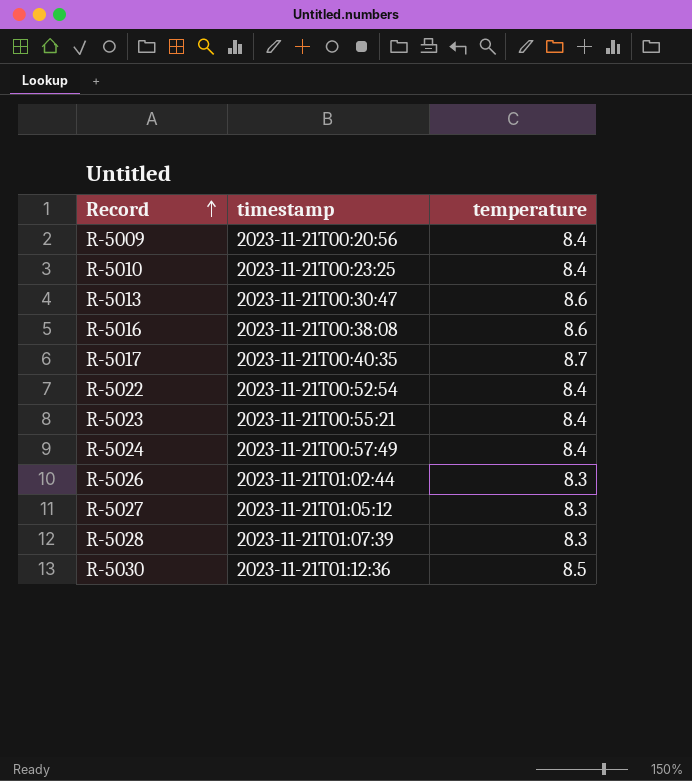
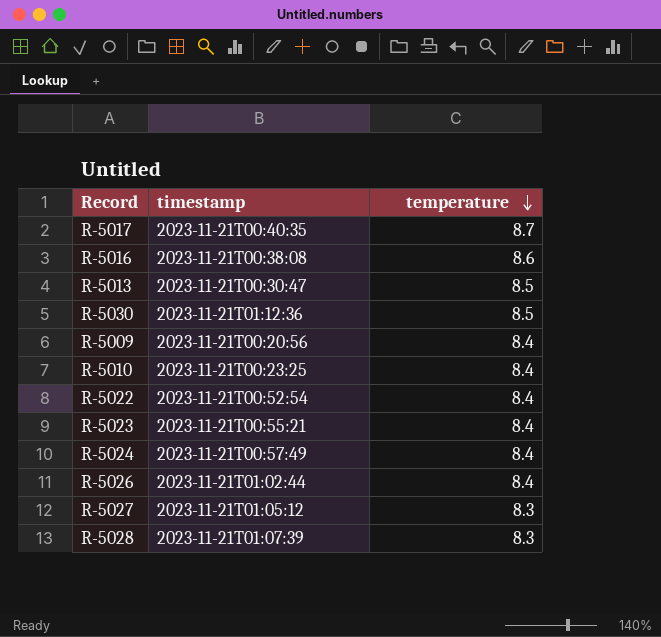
row order: Record ascending -> temperature descending
R-5013 | temperature: 8.6 -> 8.5
R-5026 | temperature: 8.3 -> 8.4

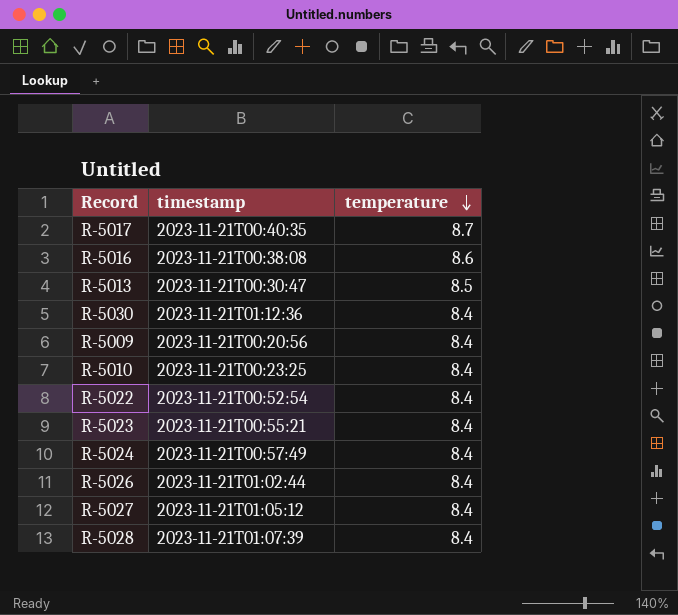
R-5030 | temperature: 8.5 -> 8.4
R-5027 | temperature: 8.3 -> 8.4
R-5028 | temperature: 8.3 -> 8.4

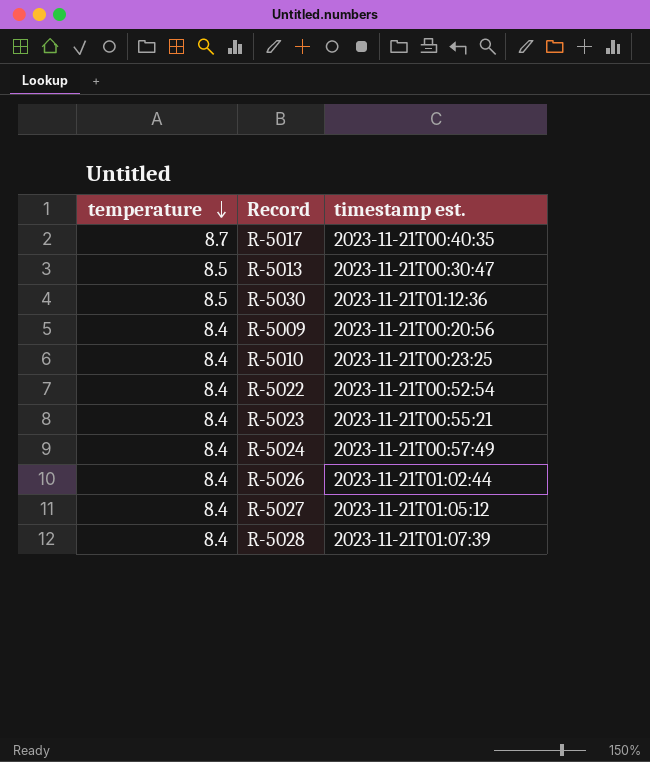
column temperature | position: 3 -> 1
column name: timestamp -> timestamp est.
row R-5016: 2023-11-21T00:38:08 | 8.6 -> none
R-5030 | temperature: 8.4 -> 8.5

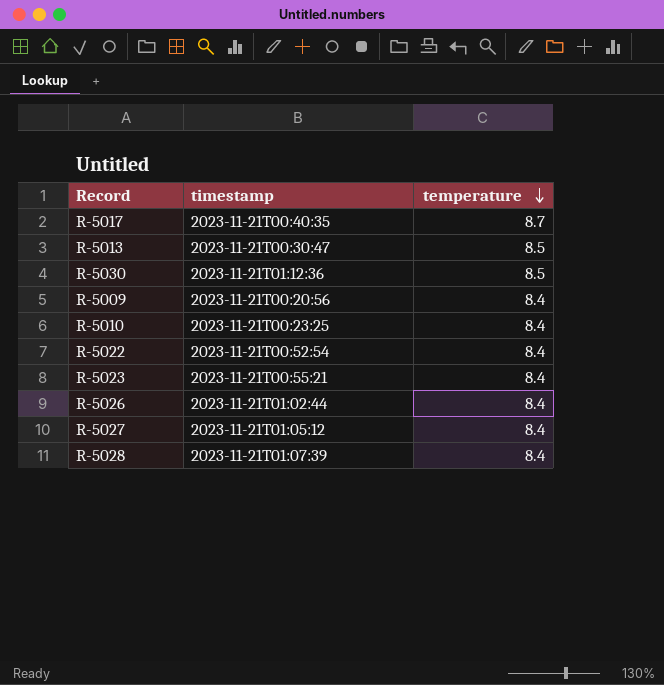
column name: timestamp est. -> timestamp
column temperature | position: 1 -> 3
row R-5024: 8.4 | 2023-11-21T00:57:49 -> none

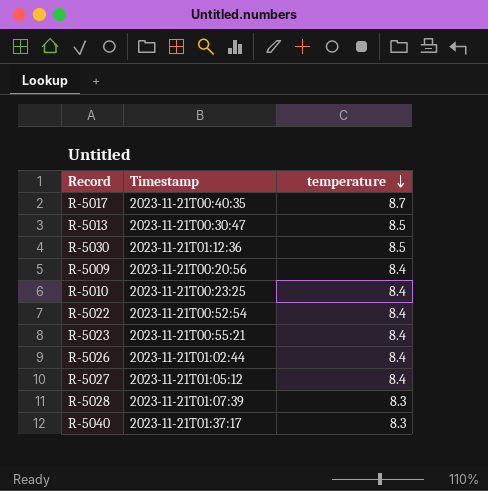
column name: timestamp -> Timestamp
R-5028 | temperature: 8.4 -> 8.3
row R-5040: none -> 2023-11-21T01:37:17 | 8.3

